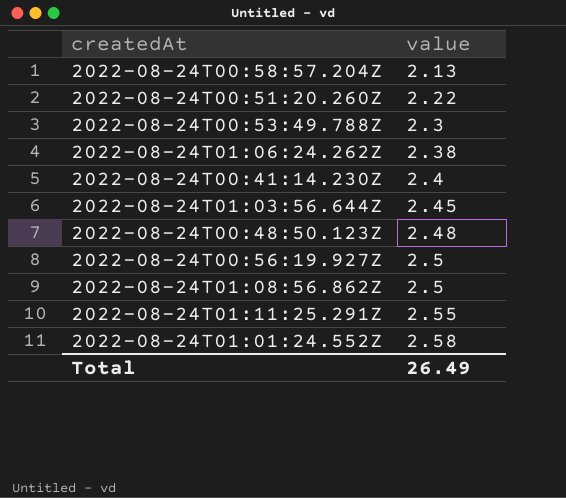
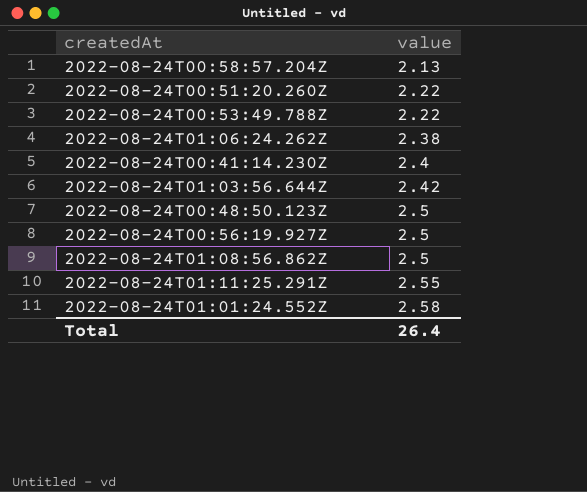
2022-08-24T00:53:49.788Z | value: 2.3 -> 2.22
2022-08-24T01:03:56.644Z | value: 2.45 -> 2.42
2022-08-24T00:48:50.123Z | value: 2.48 -> 2.5
Total | value: 26.49 -> 26.4

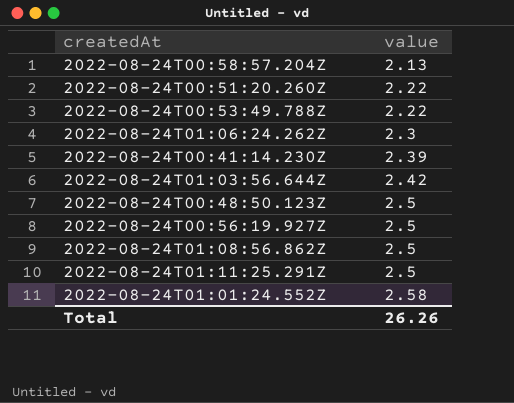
2022-08-24T01:06:24.262Z | value: 2.38 -> 2.3
2022-08-24T00:41:14.230Z | value: 2.4 -> 2.39
2022-08-24T01:11:25.291Z | value: 2.55 -> 2.5
Total | value: 26.4 -> 26.26

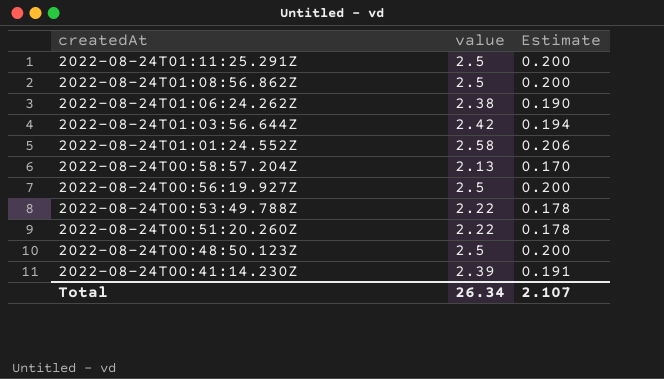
row order: value ascending -> createdAt descending
column Estimate | formula: none -> [value] * 0.08
2022-08-24T01:06:24.262Z | value: 2.3 -> 2.38
Total | value: 26.26 -> 26.34

